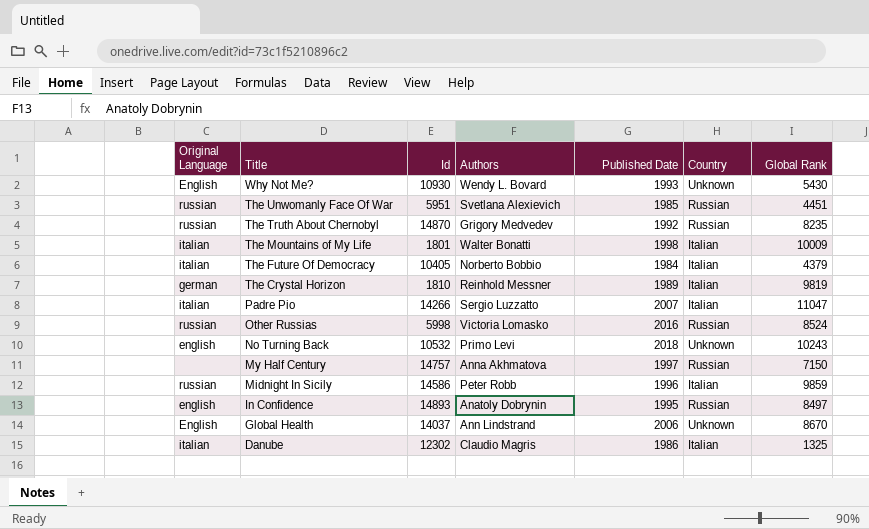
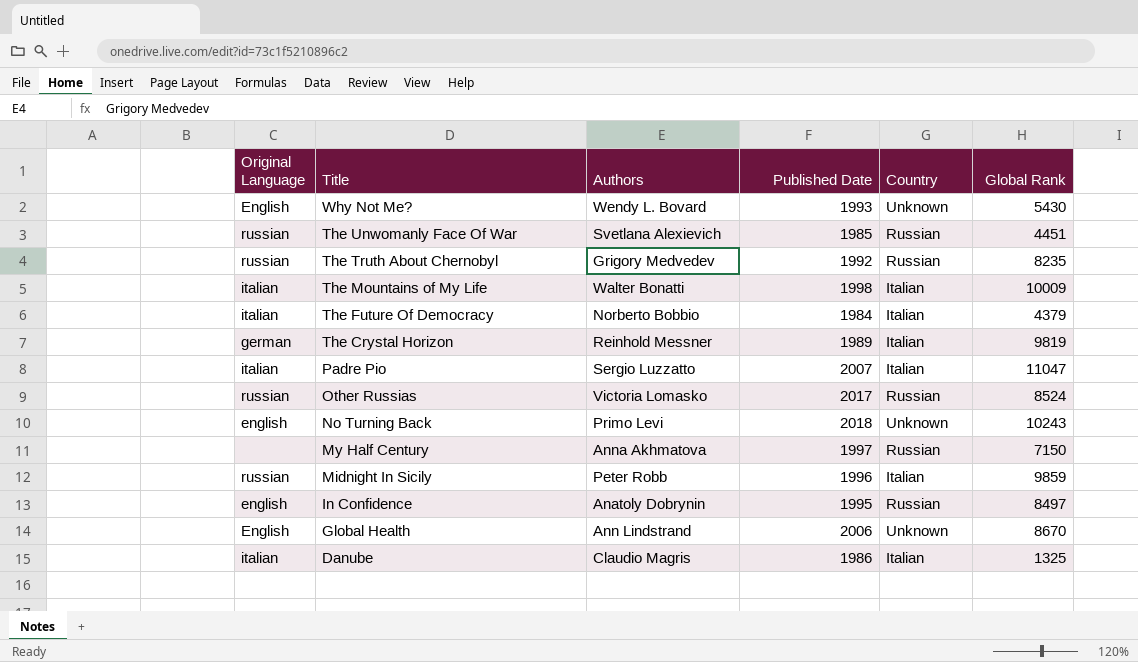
column Id | position: 3 -> none
Other Russias | Published Date: 2016 -> 2017

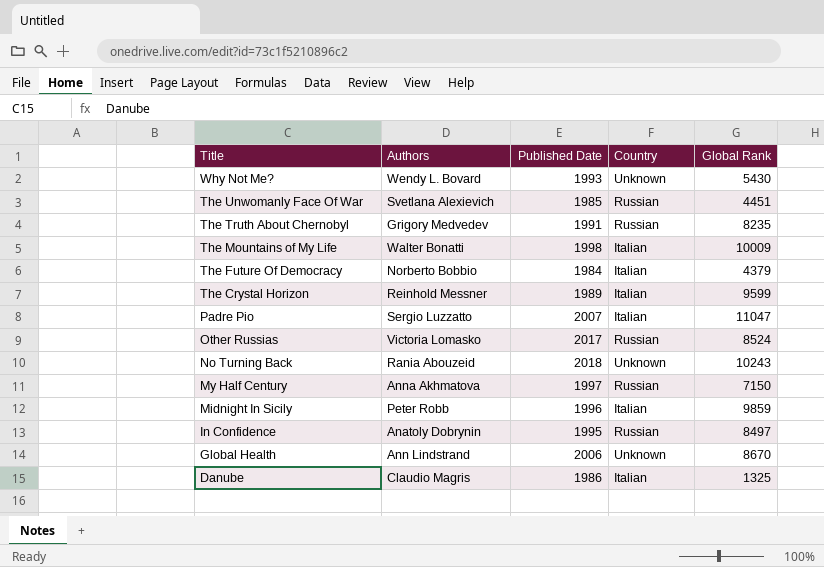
column Original Language | position: 1 -> none
The Truth About Chernobyl | Published Date: 1992 -> 1991
The Crystal Horizon | Global Rank: 9819 -> 9599
No Turning Back | Authors: Primo Levi -> Rania Abouzeid

